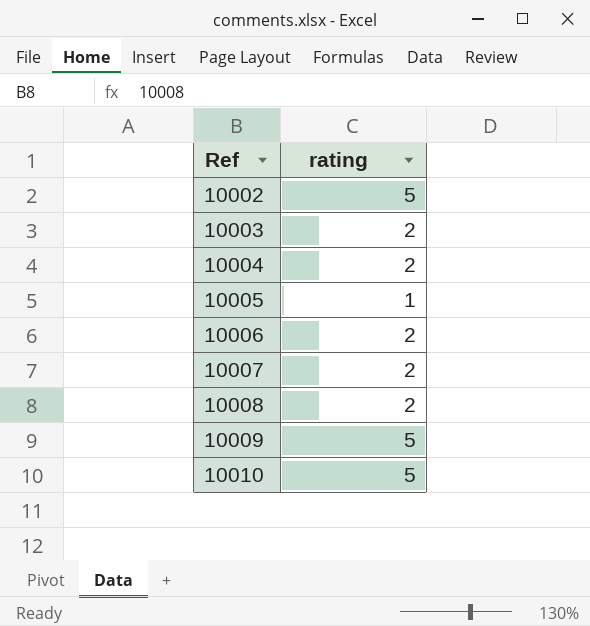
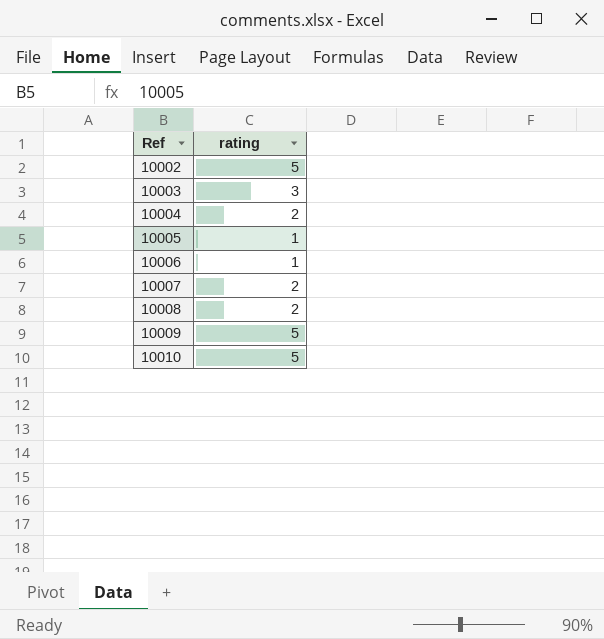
10003 | rating: 2 -> 3
10006 | rating: 2 -> 1

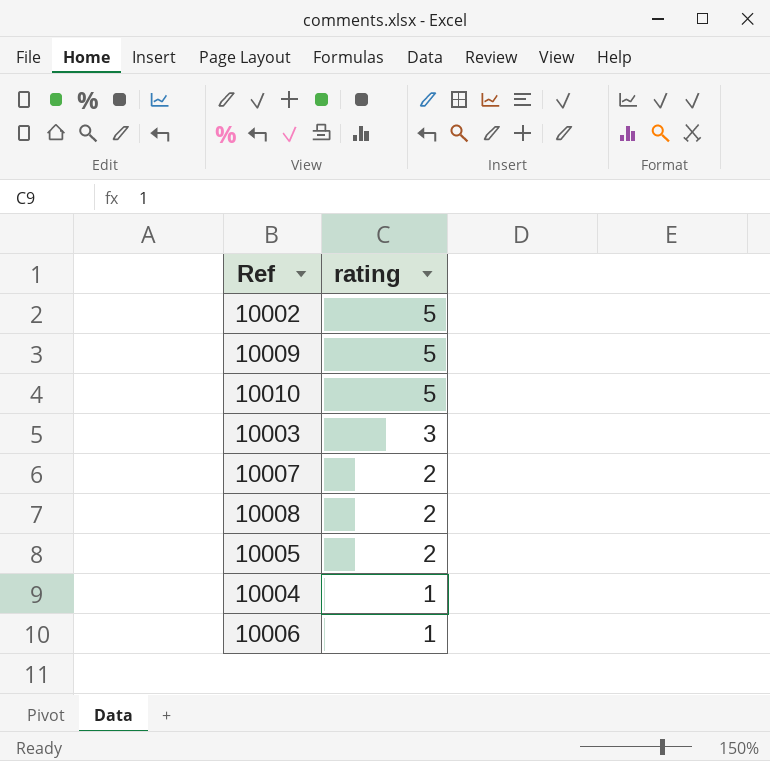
row order: Ref ascending -> rating descending
10005 | rating: 1 -> 2
10004 | rating: 2 -> 1

